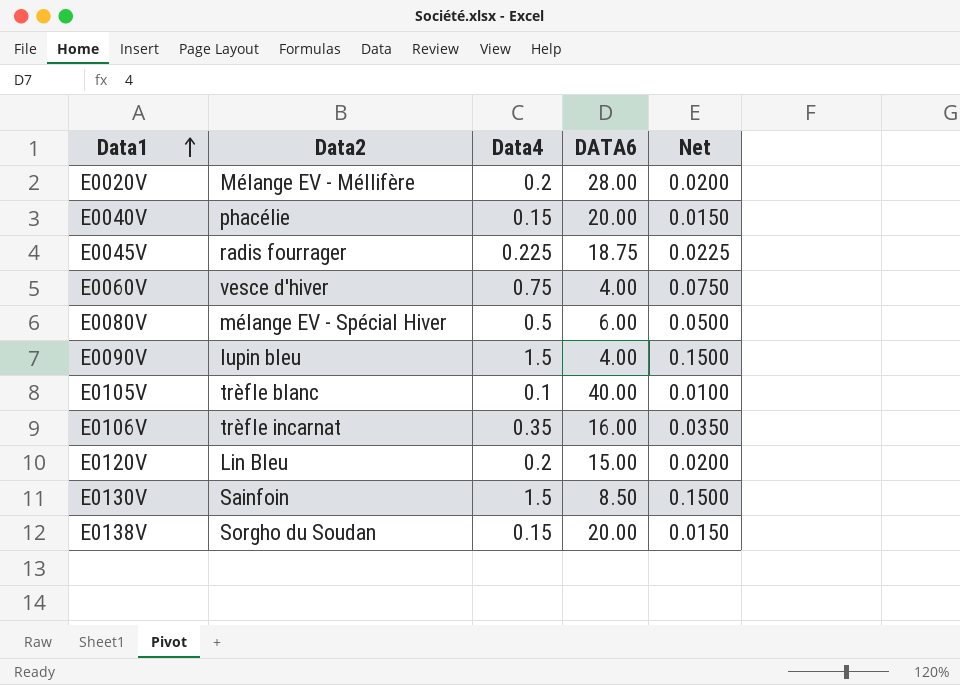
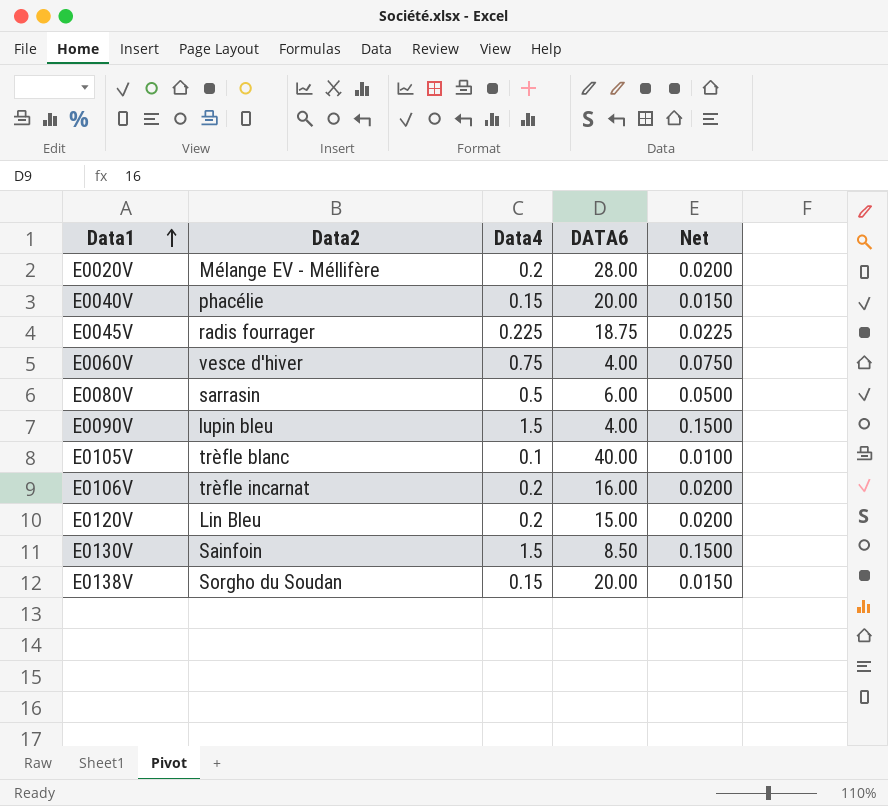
E0080V | Data2: mélange EV - Spécial Hiver -> sarrasin
E0106V | Data4: 0.35 -> 0.2
E0106V | Net: 0.0350 -> 0.0200

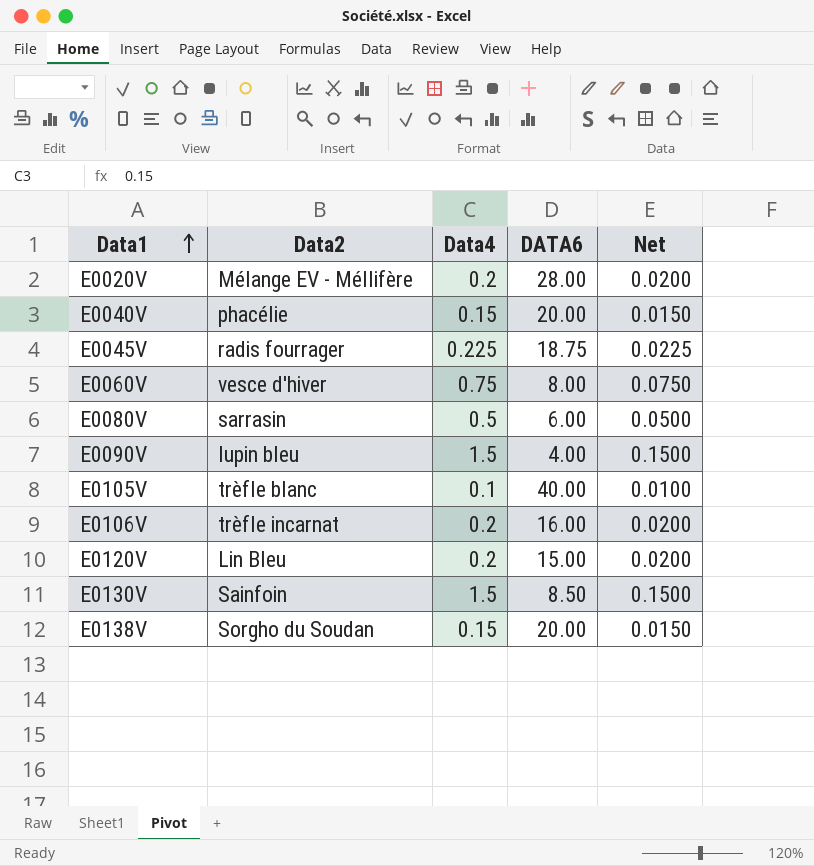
E0060V | DATA6: 4.00 -> 8.00

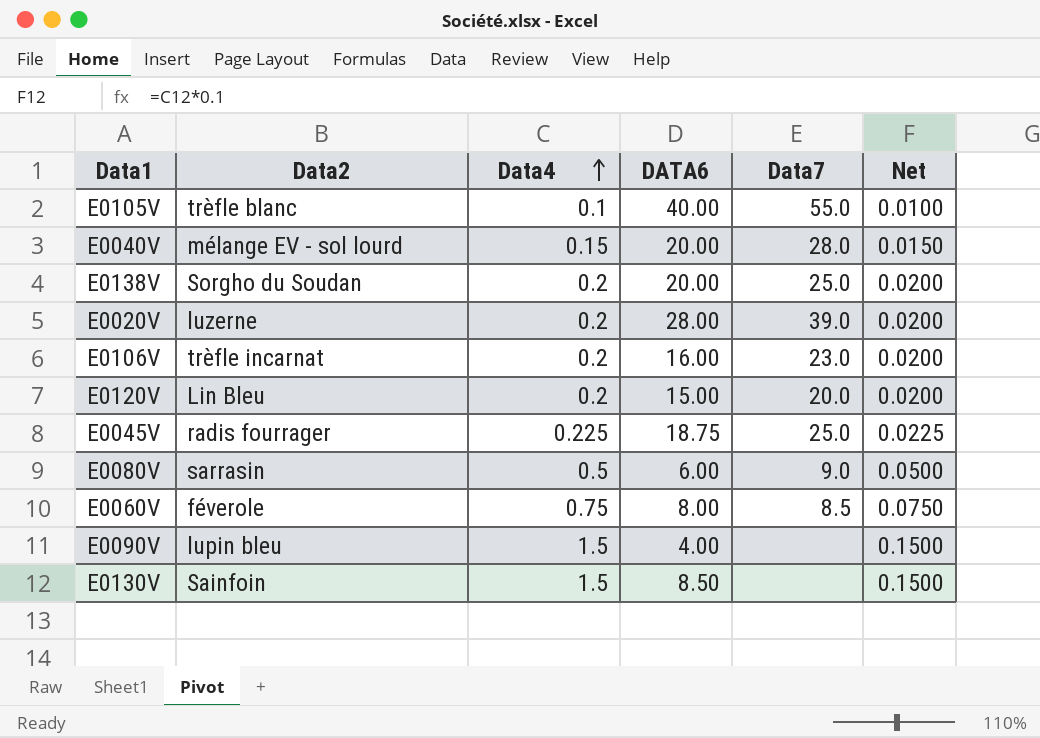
row order: Data1 ascending -> Data4 ascending
column Data7 | position: none -> 5
E0040V | Data2: phacélie -> mélange EV - sol lourd
E0138V | Data4: 0.15 -> 0.2
E0138V | Net: 0.0150 -> 0.0200
E0020V | Data2: Mélange EV - Méllifère -> luzerne
E0060V | Data2: vesce d'hiver -> féverole

